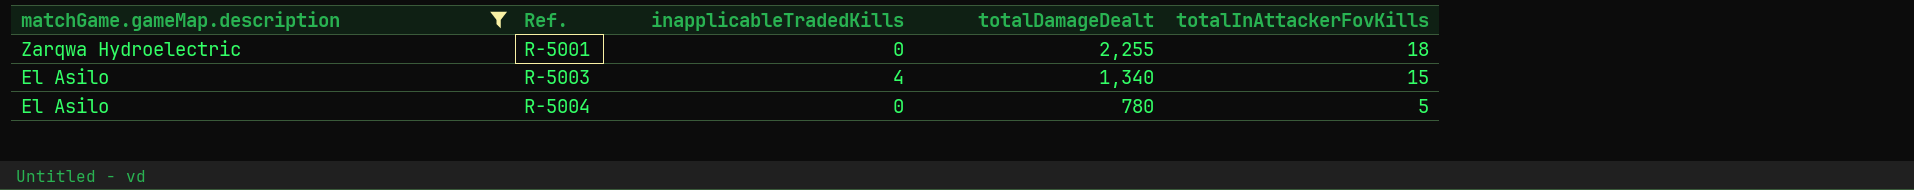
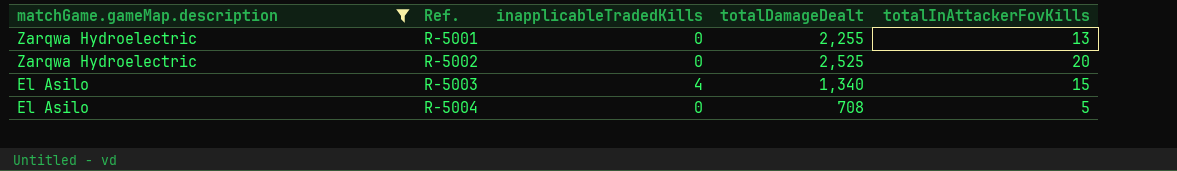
R-5001 | totalInAttackerFovKills: 18 -> 13
row R-5002: none -> Zarqwa Hydroelectric | 0 | 2,525 | 20
R-5004 | totalDamageDealt: 780 -> 708

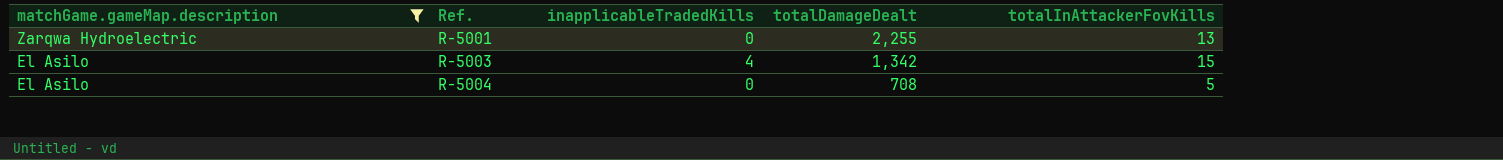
row R-5002: Zarqwa Hydroelectric | 0 | 2,525 | 20 -> none
R-5003 | totalDamageDealt: 1,340 -> 1,342

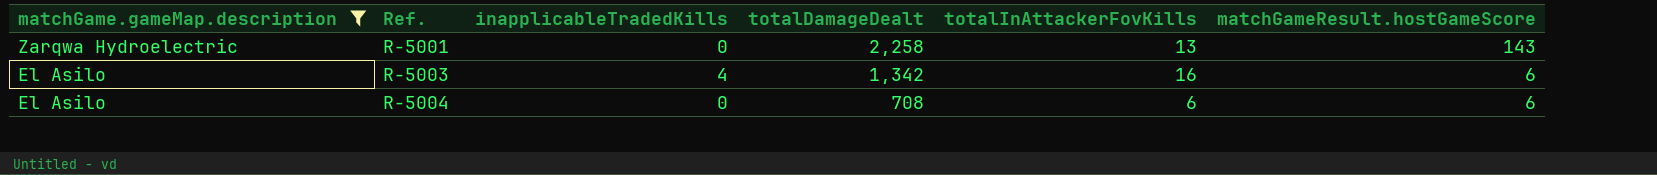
column matchGameResult.hostGameScore | position: none -> 6
R-5001 | totalDamageDealt: 2,255 -> 2,258
R-5003 | totalInAttackerFovKills: 15 -> 16
R-5004 | totalInAttackerFovKills: 5 -> 6

